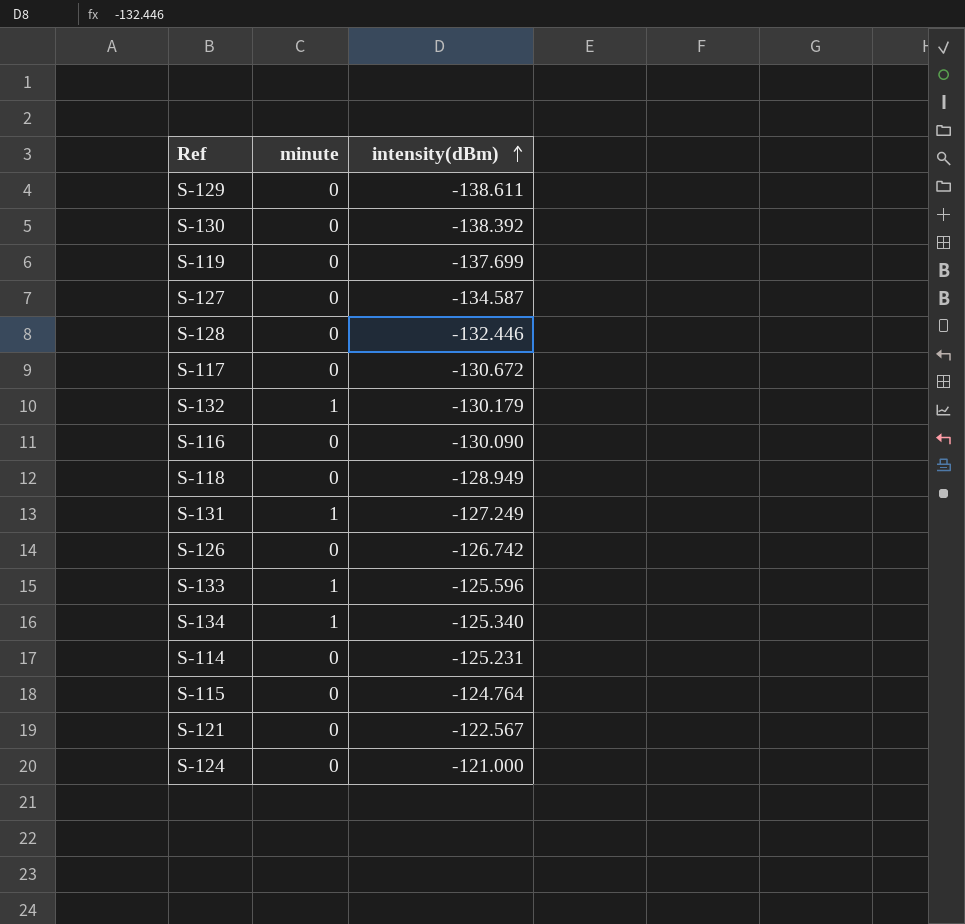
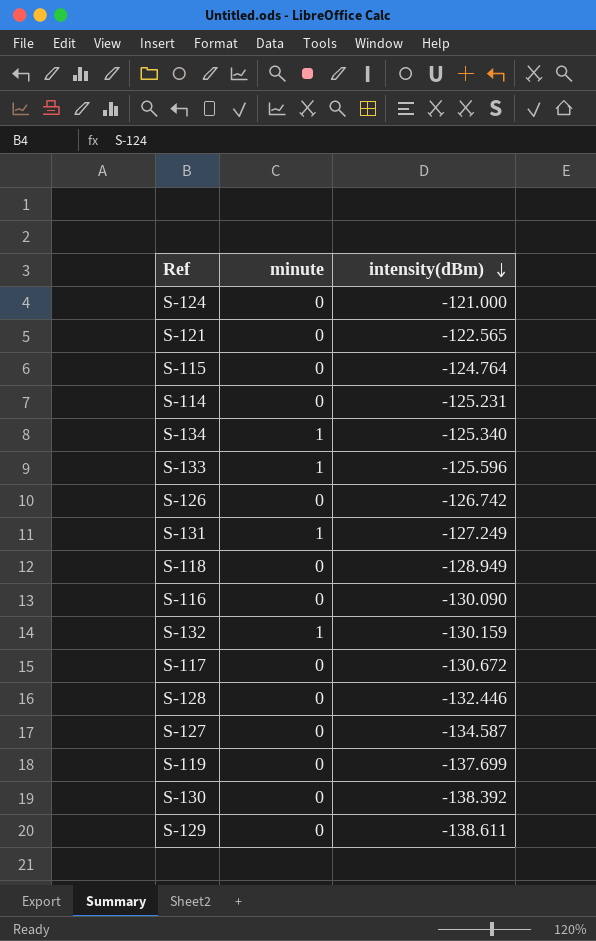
row order: intensity(dBm) ascending -> intensity(dBm) descending
S-121 | intensity(dBm): -122.567 -> -122.565
S-132 | intensity(dBm): -130.179 -> -130.159

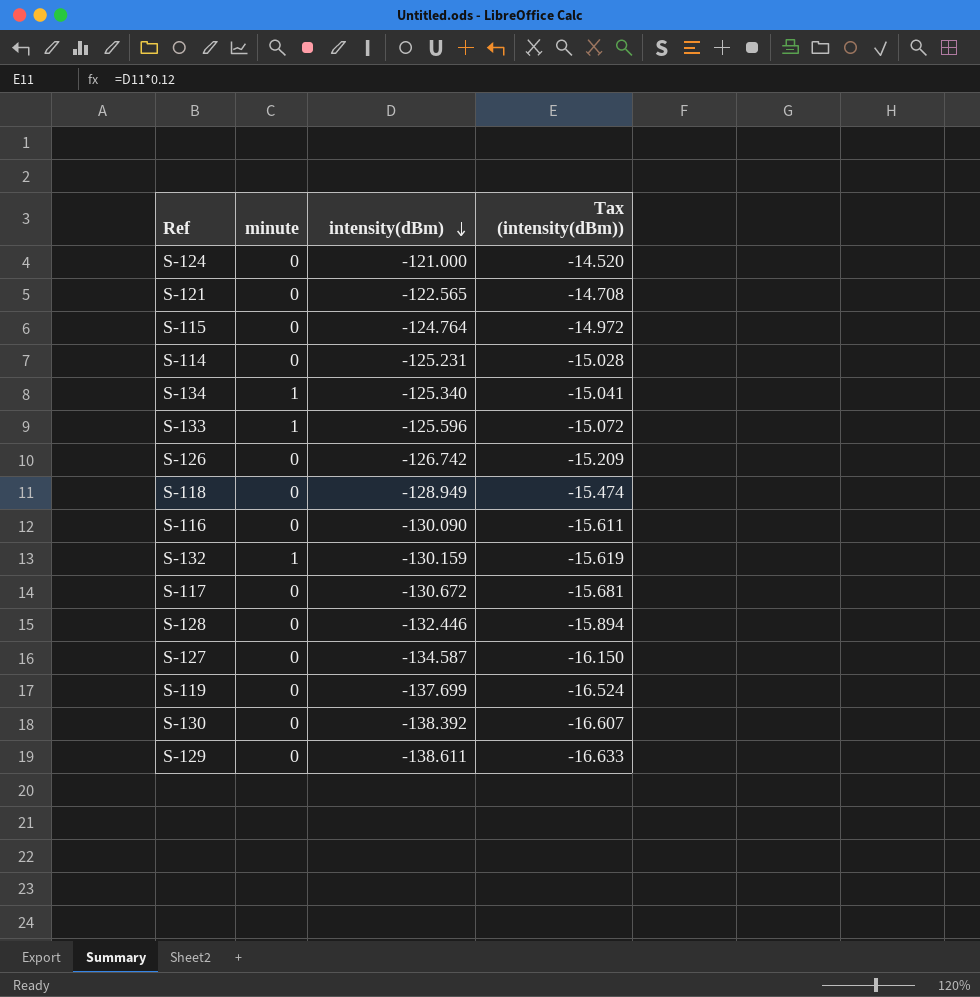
column Tax (intensity(dBm)) | formula: none -> [intensity(dBm)] * 0.12
row S-131: 1 | -127.249 -> none

